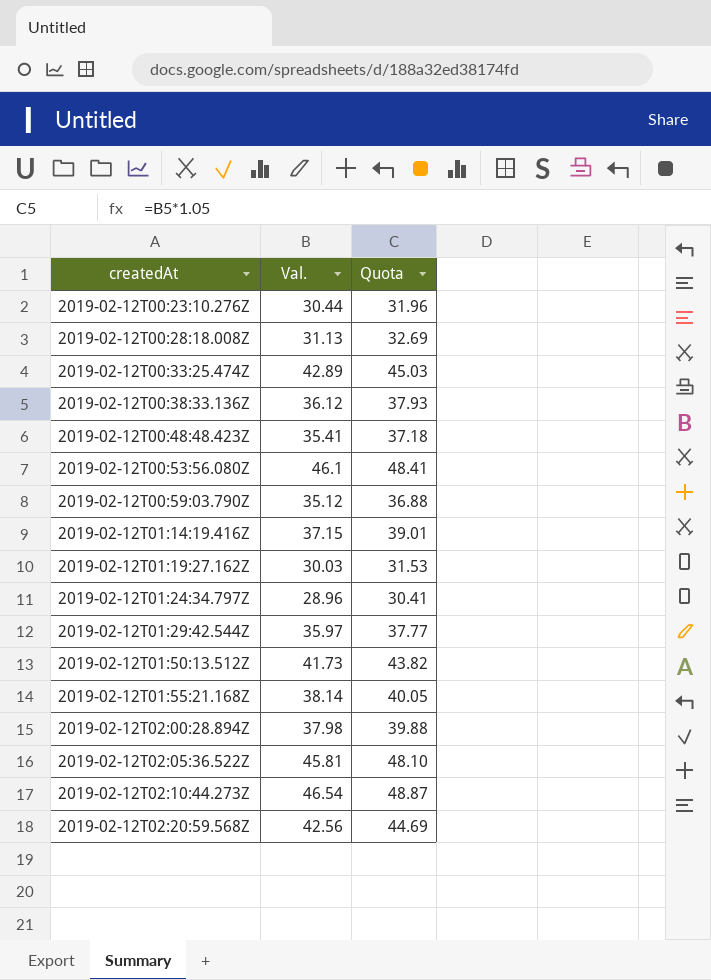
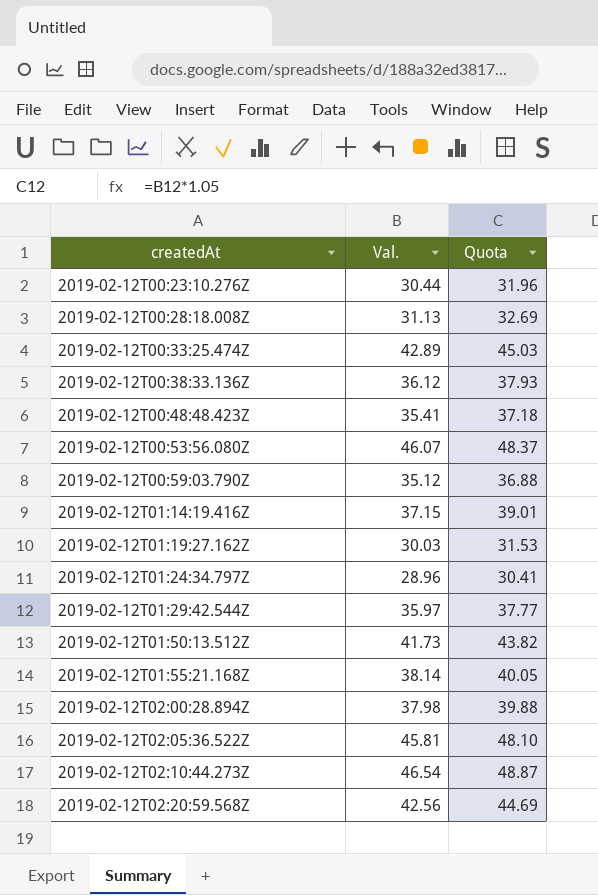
2019-02-12T00:53:56.080Z | Val.: 46.1 -> 46.07
2019-02-12T00:53:56.080Z | Quota: 48.41 -> 48.37

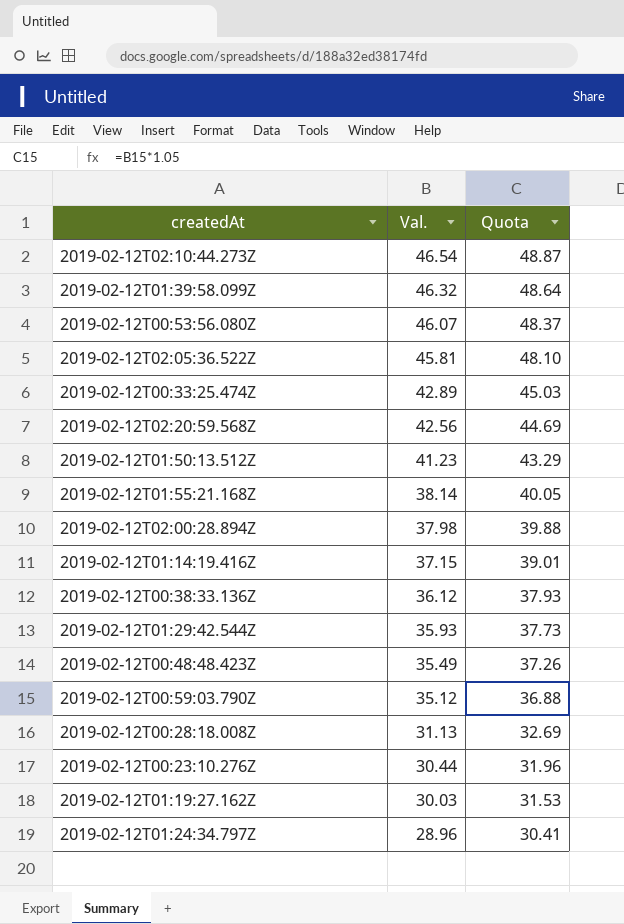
row order: createdAt ascending -> Val. descending
row 2019-02-12T01:39:58.099Z: none -> 46.32 | 48.64
2019-02-12T01:50:13.512Z | Val.: 41.73 -> 41.23
2019-02-12T01:50:13.512Z | Quota: 43.82 -> 43.29
2019-02-12T01:29:42.544Z | Val.: 35.97 -> 35.93
2019-02-12T01:29:42.544Z | Quota: 37.77 -> 37.73
2019-02-12T00:48:48.423Z | Val.: 35.41 -> 35.49
2019-02-12T00:48:48.423Z | Quota: 37.18 -> 37.26

